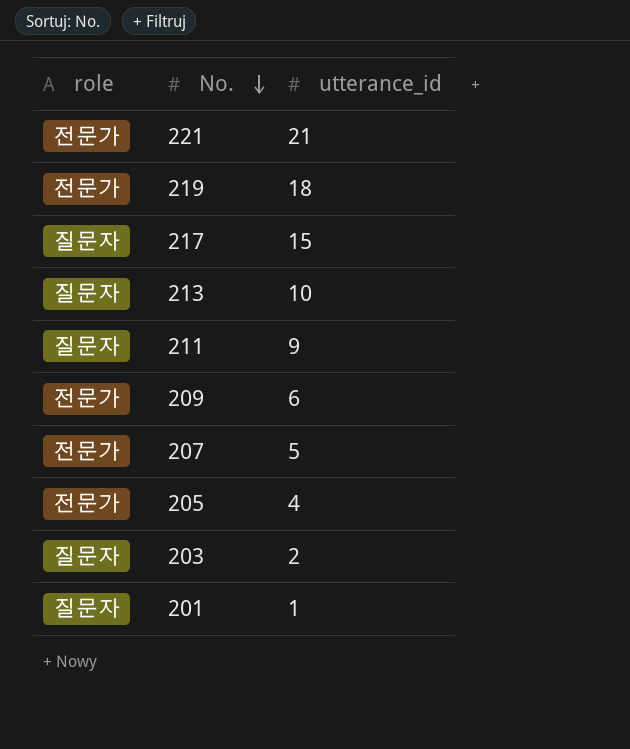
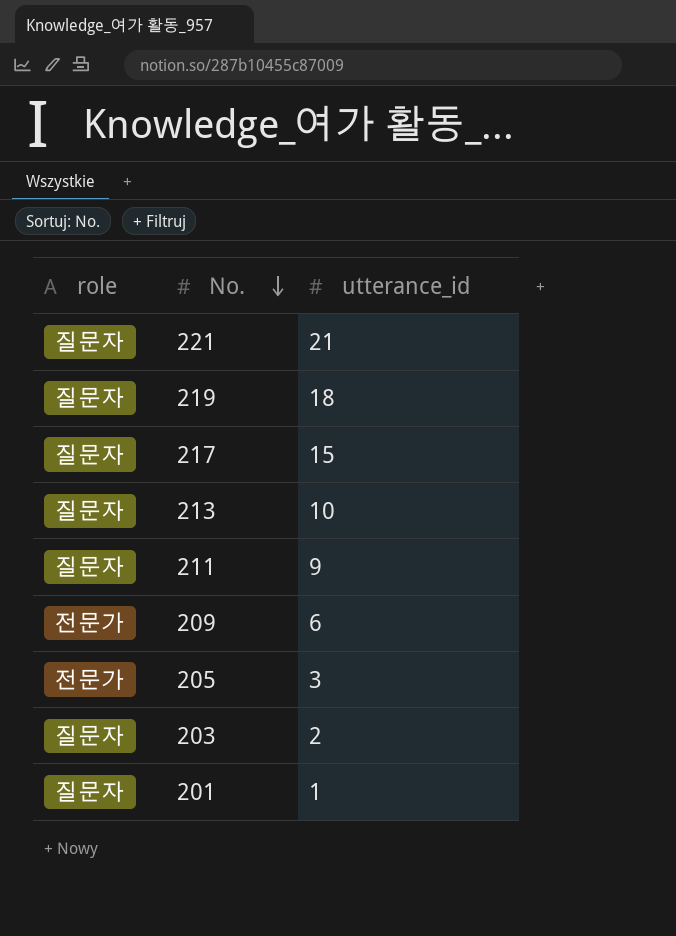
row 207: 전문가 | 5 -> none
221 | role: 전문가 -> 질문자
219 | role: 전문가 -> 질문자
205 | utterance_id: 4 -> 3

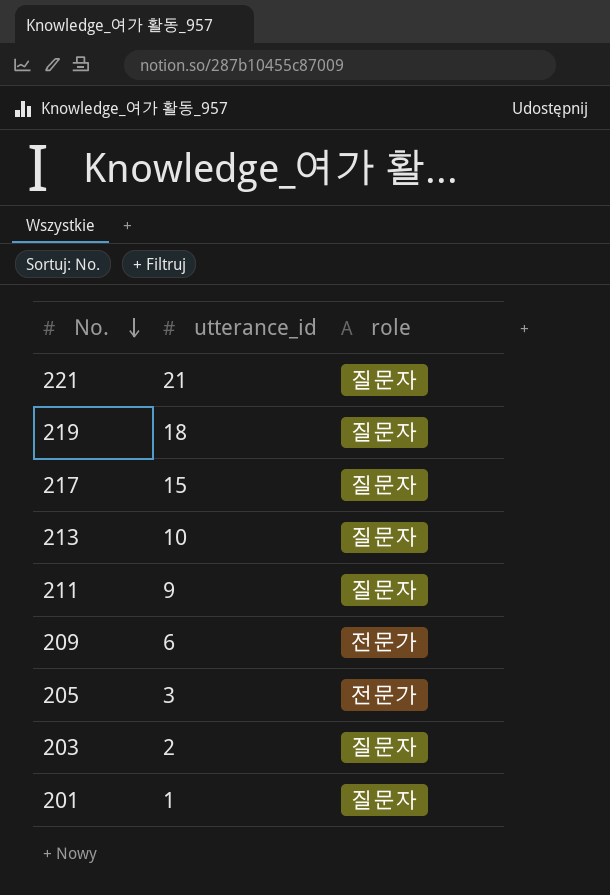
column role | position: 1 -> 3

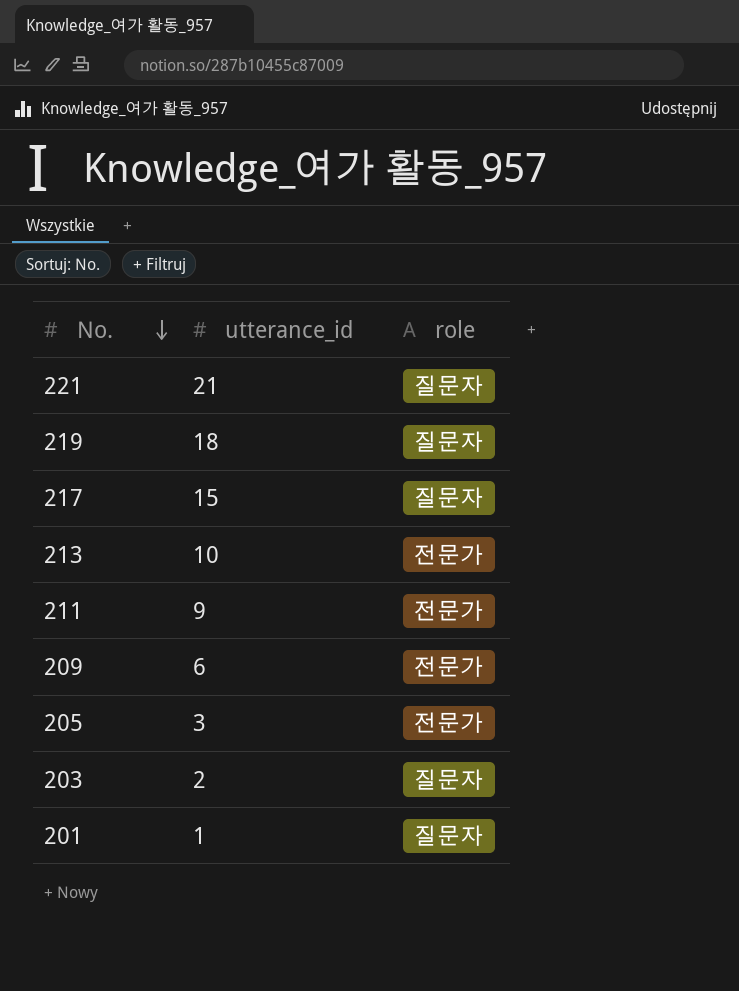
213 | role: 질문자 -> 전문가
211 | role: 질문자 -> 전문가

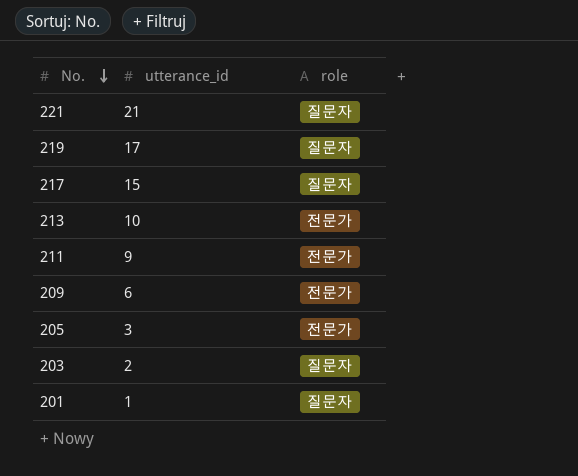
219 | utterance_id: 18 -> 17

